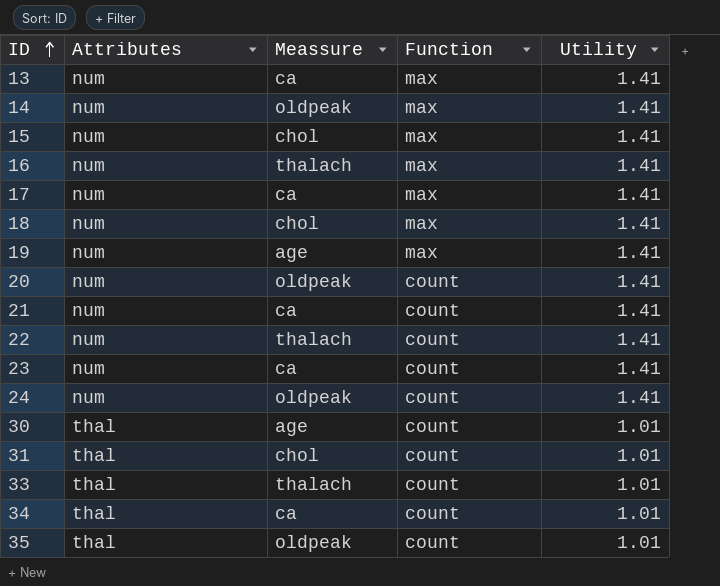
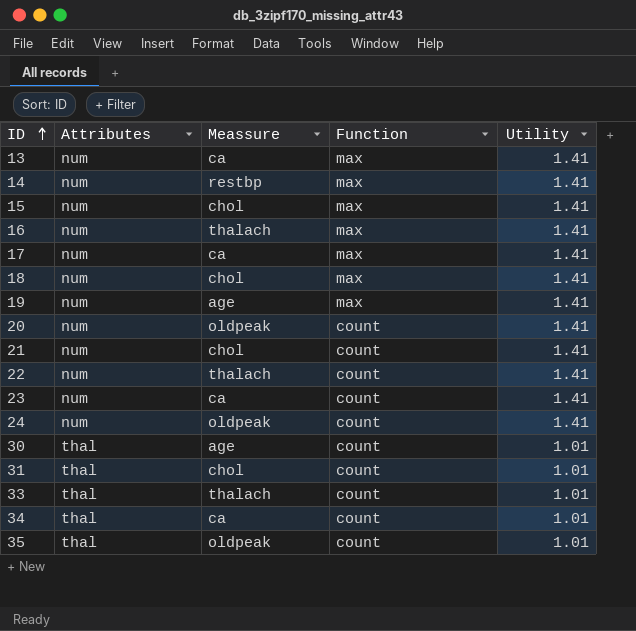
14 | Meassure: oldpeak -> restbp
21 | Meassure: ca -> chol

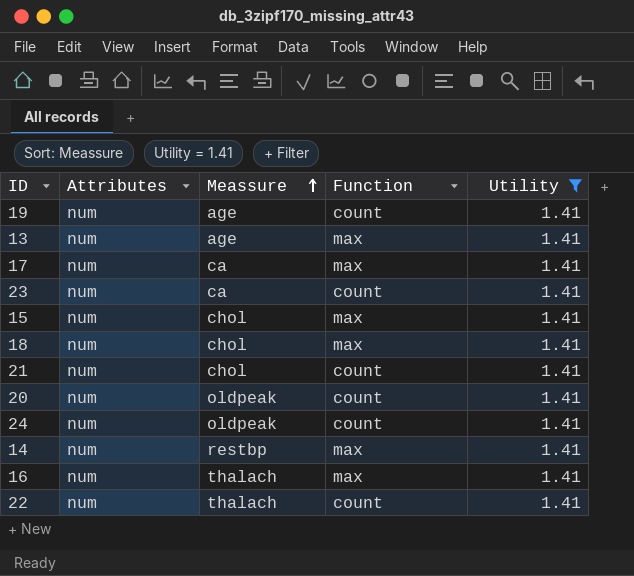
filter: none -> Utility = 1.41
row order: ID ascending -> Meassure ascending
19 | Function: max -> count
13 | Meassure: ca -> age

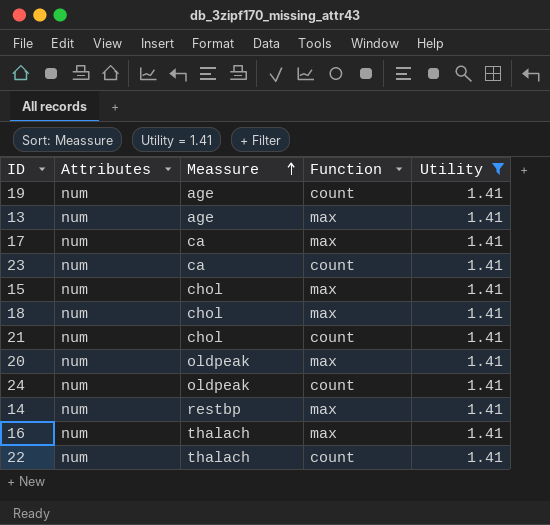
20 | Function: count -> max

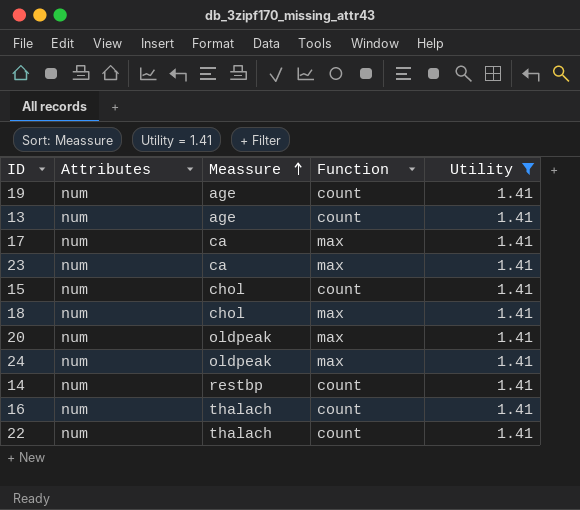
row 21: num | chol | count | 1.41 -> none
13 | Function: max -> count
23 | Function: count -> max
15 | Function: max -> count
24 | Function: count -> max
14 | Function: max -> count
16 | Function: max -> count

